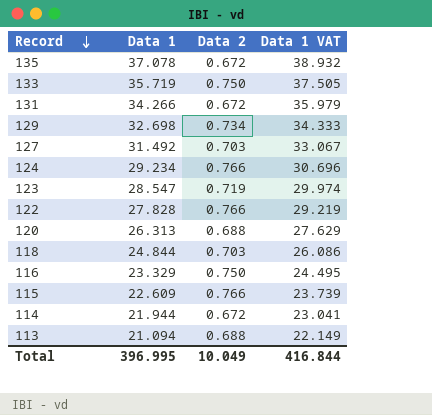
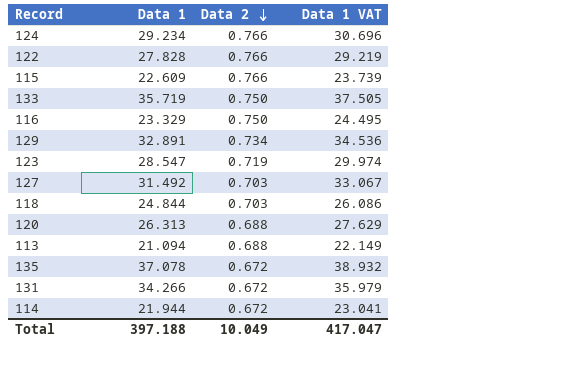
row order: Record descending -> Data 2 descending
129 | Data 1: 32.698 -> 32.891
129 | Data 1 VAT: 34.333 -> 34.536
Total | Data 1: 396.995 -> 397.188
Total | Data 1 VAT: 416.844 -> 417.047

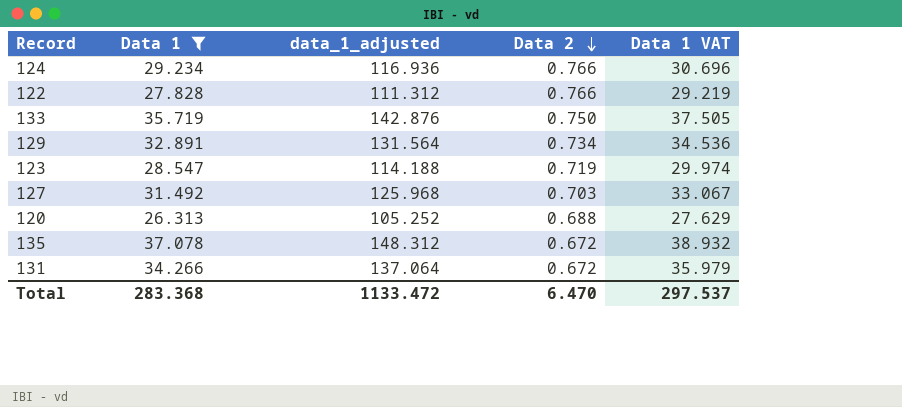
filter: none -> Data 1 >= 26.313
column data_1_adjusted | formula: none -> [Data 1] * 4
Total | Data 1: 397.188 -> 283.368
Total | Data 2: 10.049 -> 6.470
Total | Data 1 VAT: 417.047 -> 297.537

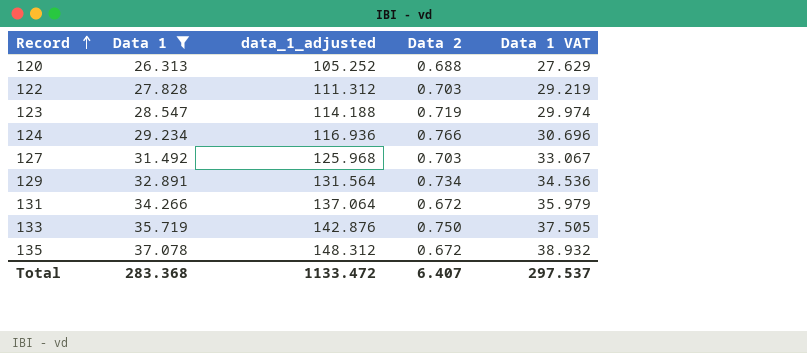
row order: Data 2 descending -> Record ascending
122 | Data 2: 0.766 -> 0.703
Total | Data 2: 6.470 -> 6.407

